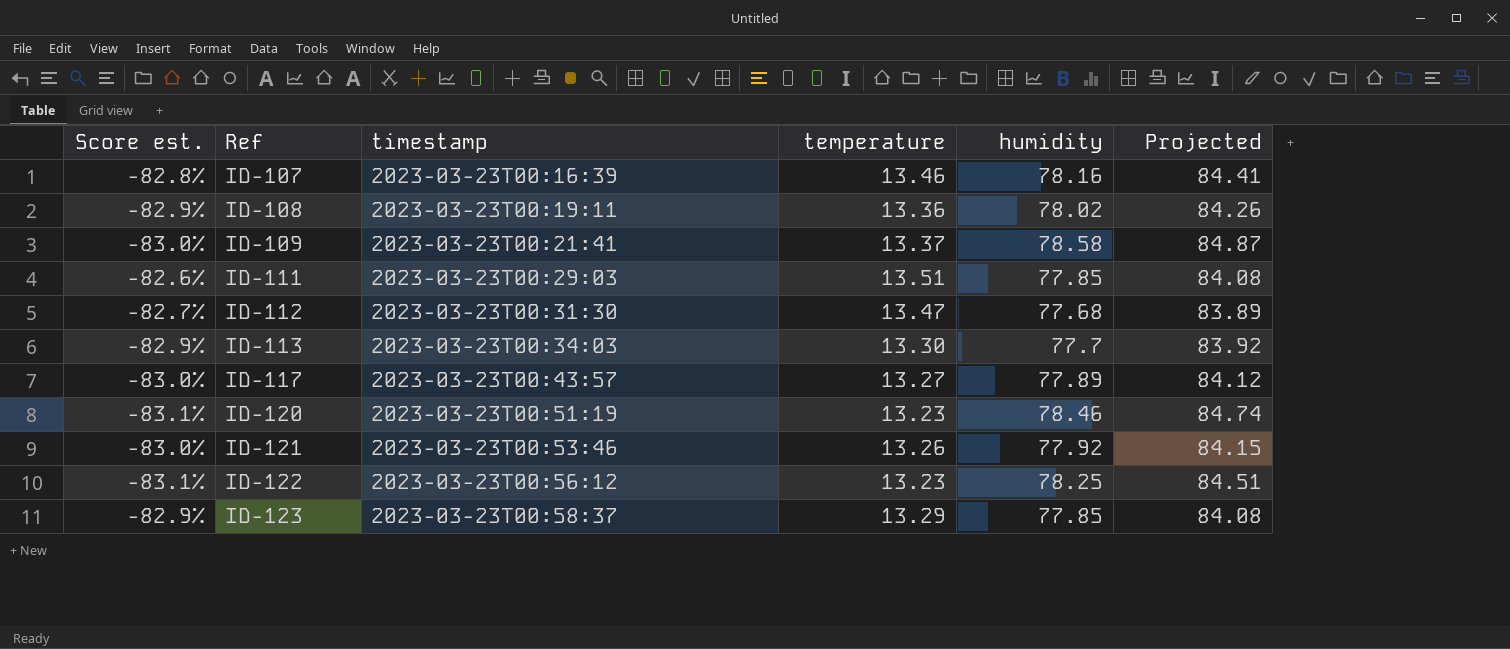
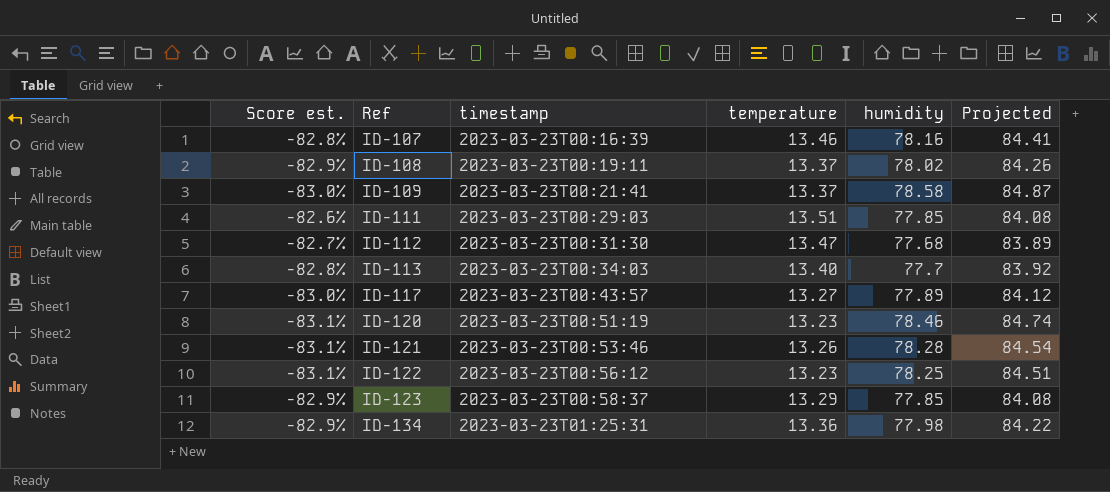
ID-108 | temperature: 13.36 -> 13.37
ID-113 | Score est.: -82.9% -> -82.8%
ID-113 | temperature: 13.30 -> 13.40
ID-121 | Score est.: -83.0% -> -83.1%
ID-121 | humidity: 77.92 -> 78.28
ID-121 | Projected: 84.15 -> 84.54
row ID-134: none -> -82.9% | 2023-03-23T01:25:31 | 13.36 | 77.98 | 84.22

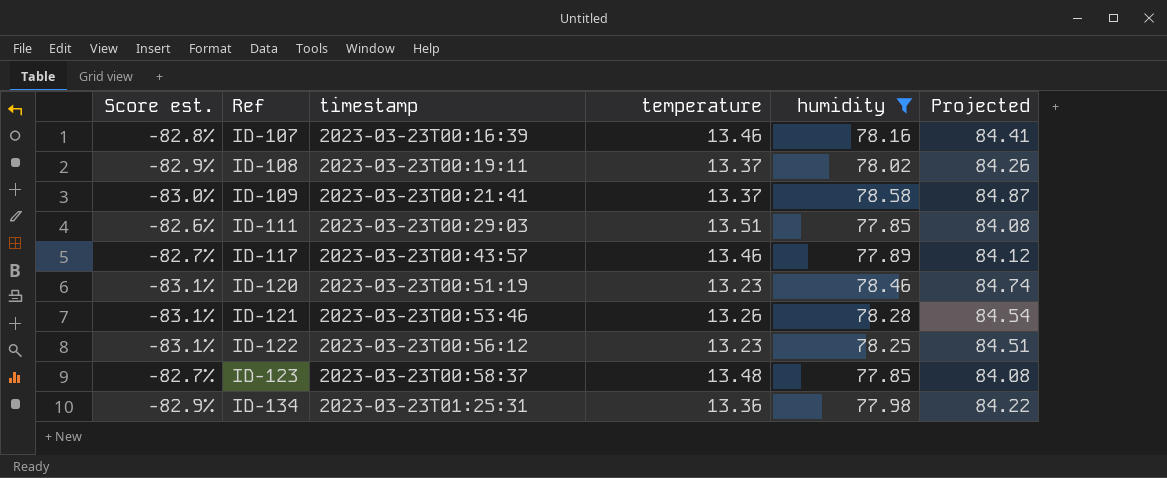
filter: none -> humidity >= 77.85
ID-117 | Score est.: -83.0% -> -82.7%
ID-117 | temperature: 13.27 -> 13.46
ID-123 | Score est.: -82.9% -> -82.7%
ID-123 | temperature: 13.29 -> 13.48

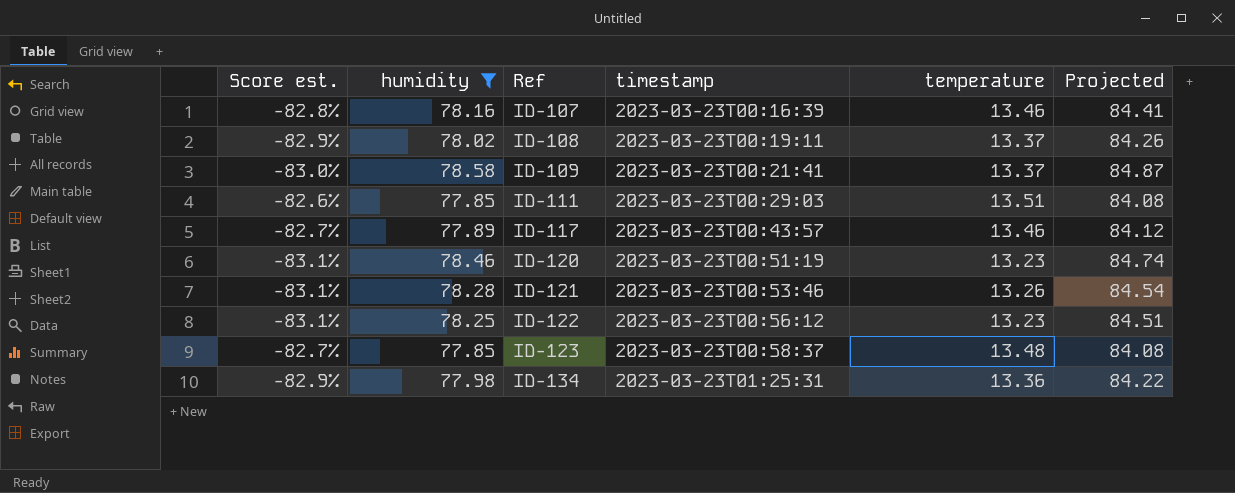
column humidity | position: 5 -> 2

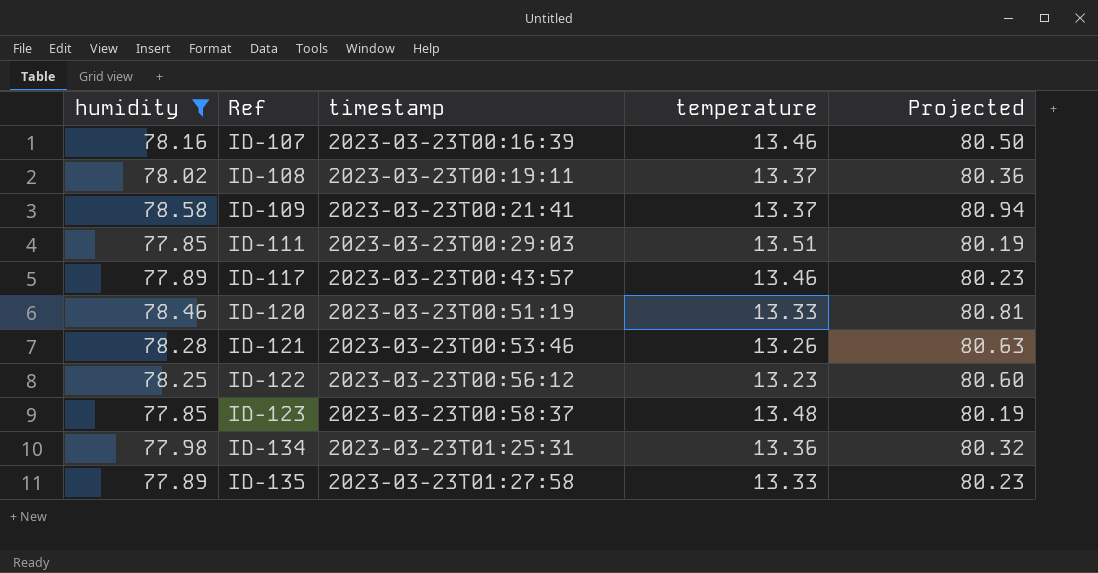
column Score est. | formula: ([temperature] - [humidity]) / [humidity] -> none
column Projected | formula: [humidity] * 1.08 -> [humidity] * 1.03
ID-120 | temperature: 13.23 -> 13.33
row ID-135: none -> 77.89 | 2023-03-23T01:27:58 | 13.33 | 80.23

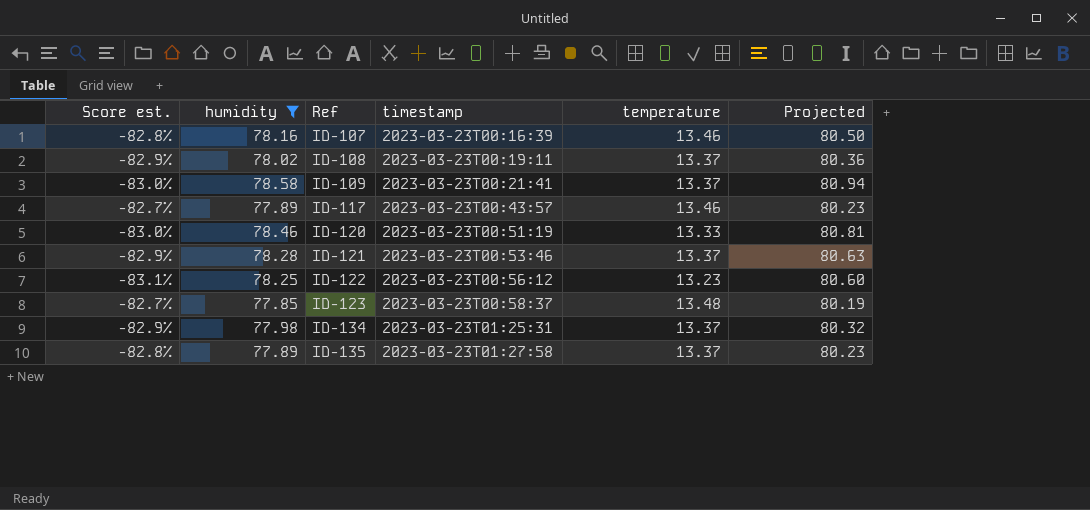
column Score est. | formula: none -> ([temperature] - [humidity]) / [humidity]
row ID-111: 77.85 | 2023-03-23T00:29:03 | 13.51 | 80.19 -> none
ID-121 | temperature: 13.26 -> 13.37
ID-134 | temperature: 13.36 -> 13.37
ID-135 | temperature: 13.33 -> 13.37

